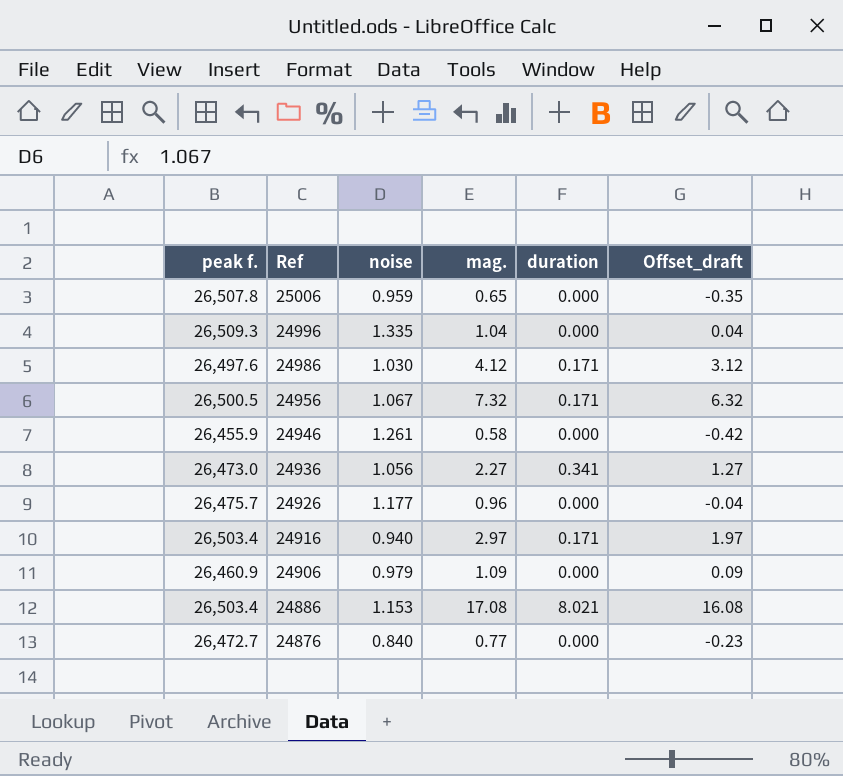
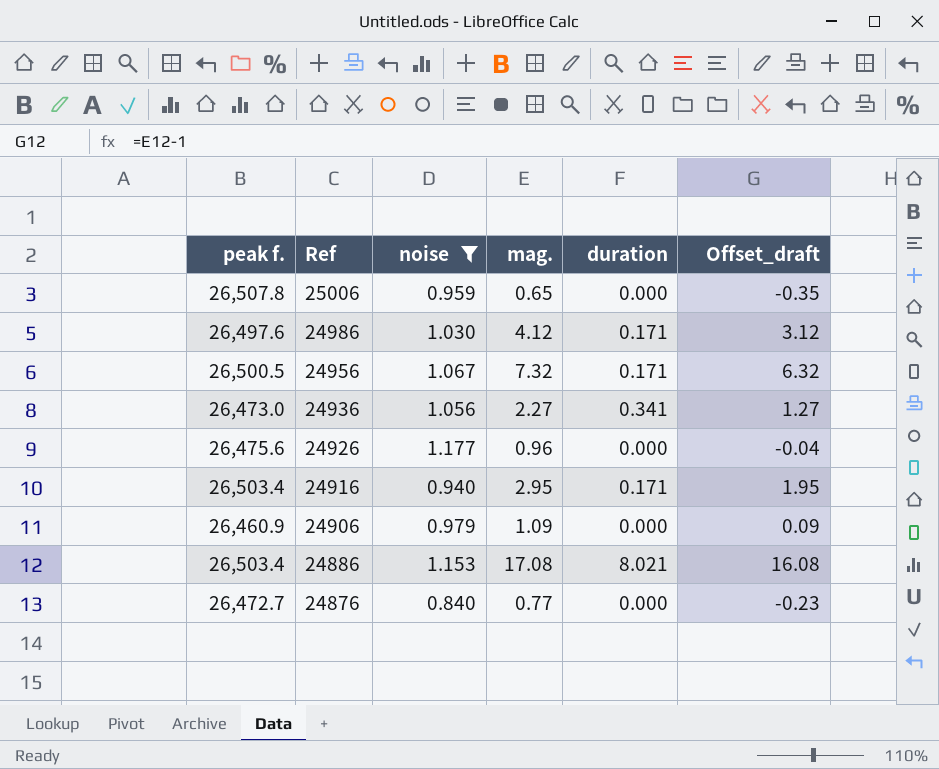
filter: none -> noise <= 1.177
24926 | peak f.: 26,475.7 -> 26,475.6
24916 | mag.: 2.97 -> 2.95
24916 | Offset_draft: 1.97 -> 1.95

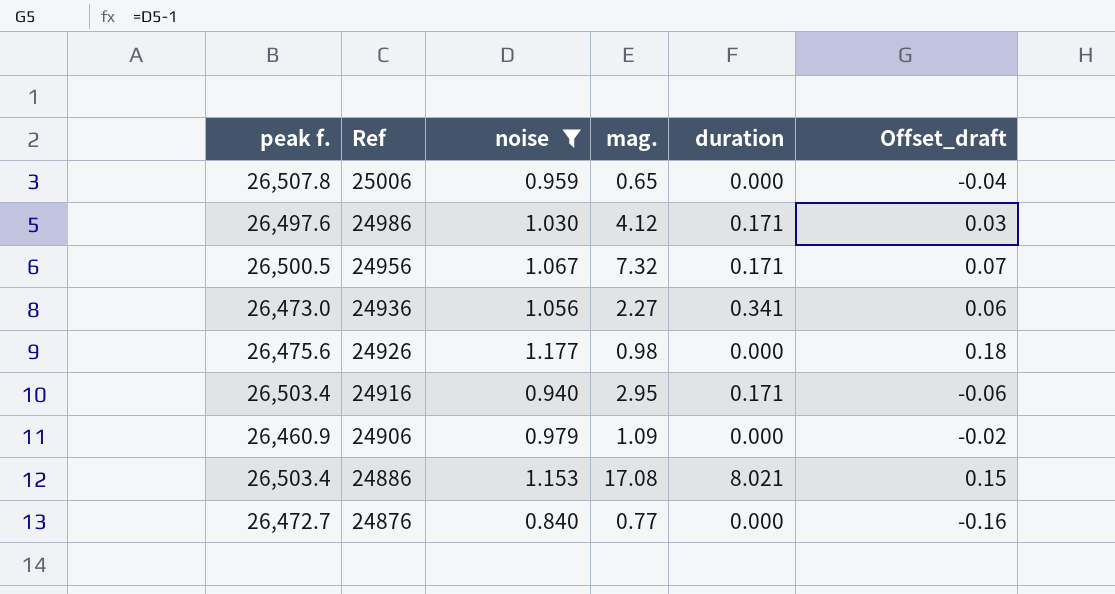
column Offset_draft | formula: [mag.] - 1 -> [noise] - 1
24926 | mag.: 0.96 -> 0.98

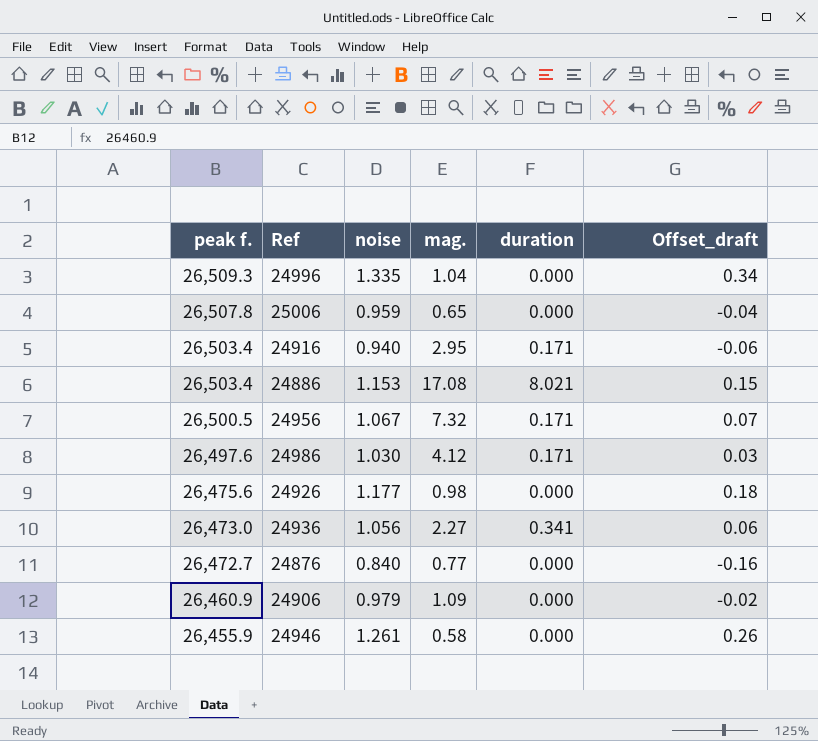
filter: noise <= 1.177 -> none
row order: Ref descending -> peak f. descending

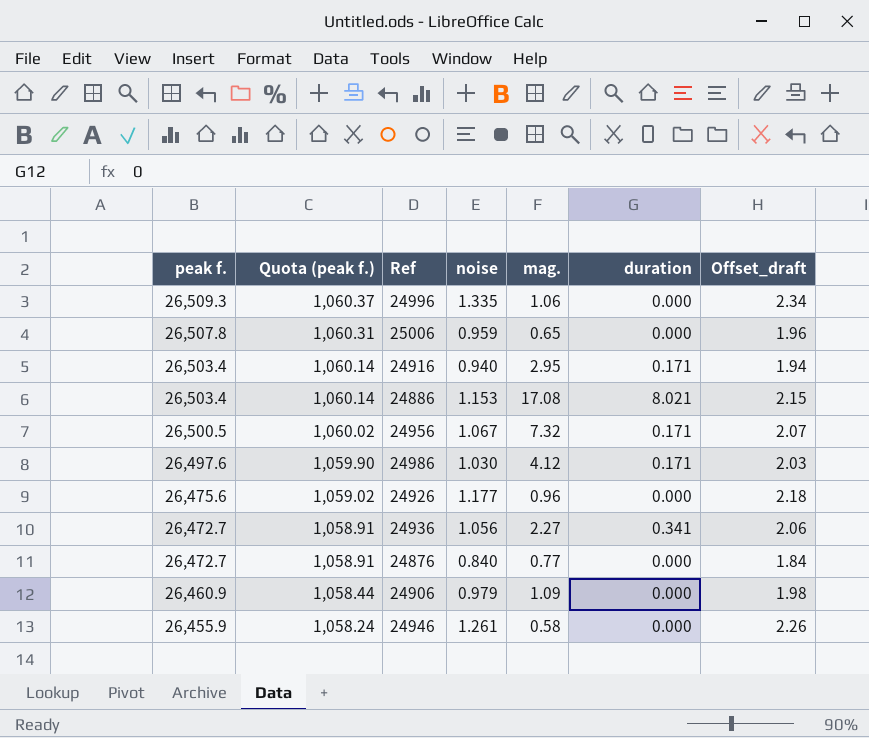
column Quota (peak f.) | formula: none -> [peak f.] * 0.04
column Offset_draft | formula: [noise] - 1 -> [noise] + 1
24996 | mag.: 1.04 -> 1.06
24926 | mag.: 0.98 -> 0.96
24936 | peak f.: 26,473.0 -> 26,472.7

